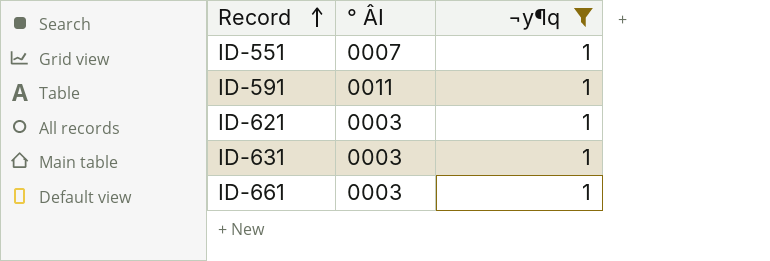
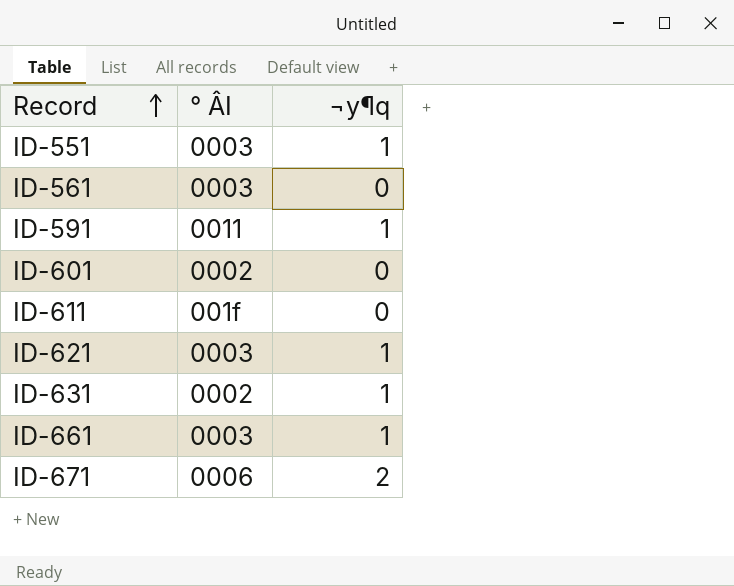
filter: ¬y¶q = 1 -> none
ID-551 | ° ÂI: 0007 -> 0003
ID-631 | ° ÂI: 0003 -> 0002

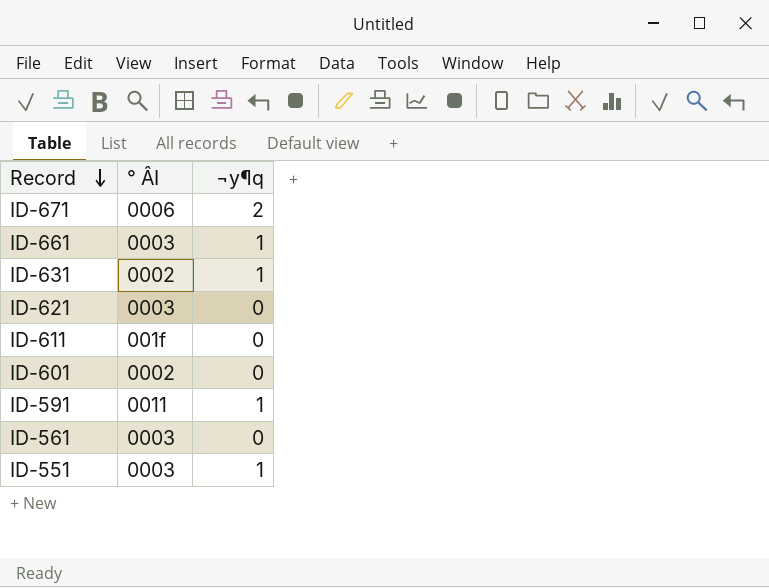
row order: Record ascending -> Record descending
ID-621 | ¬y¶q: 1 -> 0

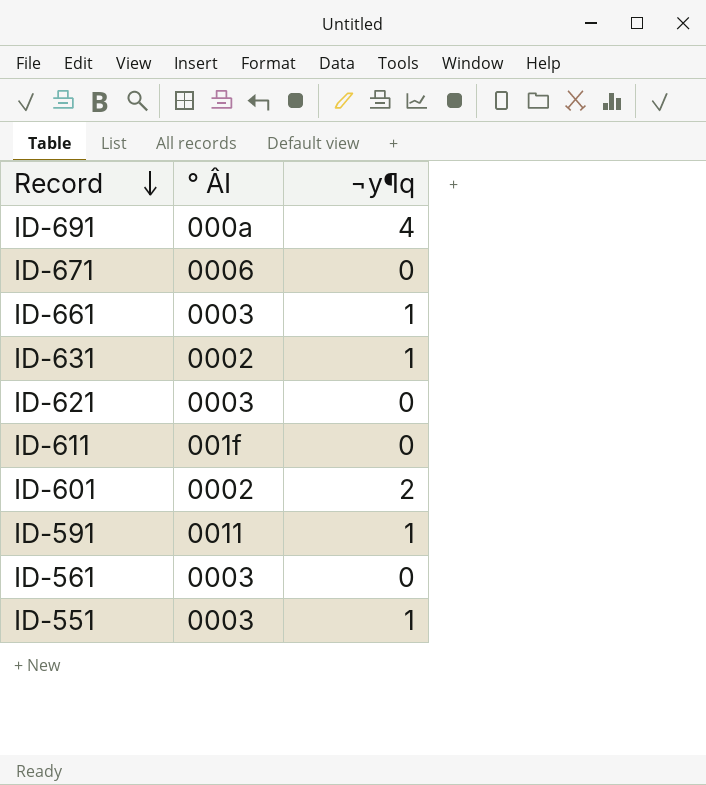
row ID-691: none -> 000a | 4
ID-671 | ¬y¶q: 2 -> 0
ID-601 | ¬y¶q: 0 -> 2

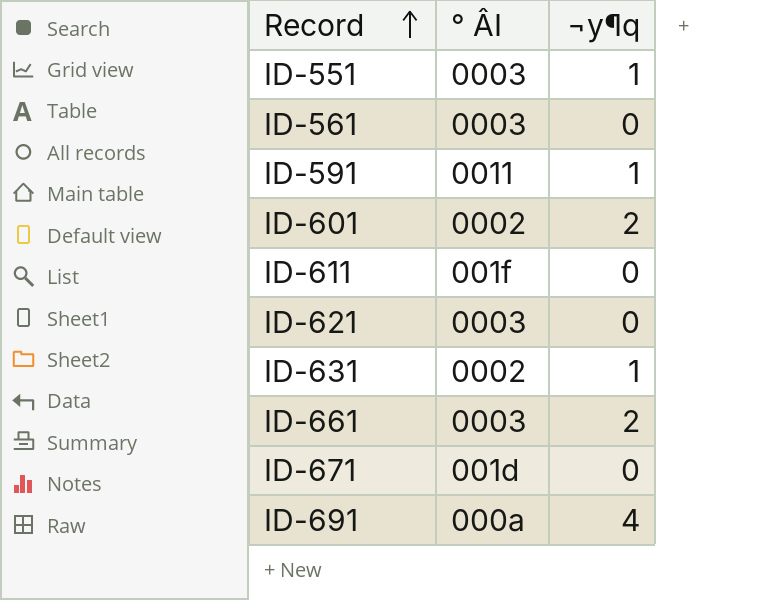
row order: Record descending -> Record ascending
ID-661 | ¬y¶q: 1 -> 2
ID-671 | ° ÂI: 0006 -> 001d

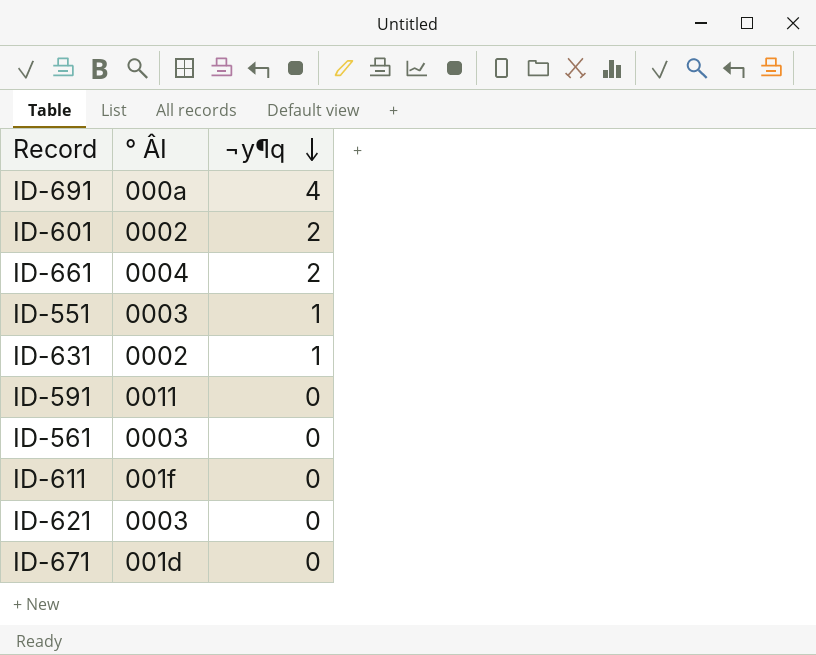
row order: Record ascending -> ¬y¶q descending
ID-661 | ° ÂI: 0003 -> 0004
ID-591 | ¬y¶q: 1 -> 0

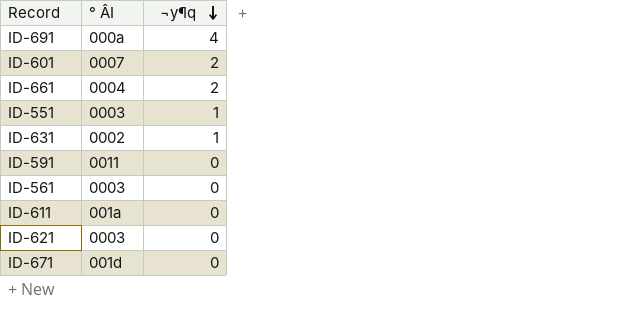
ID-601 | ° ÂI: 0002 -> 0007
ID-611 | ° ÂI: 001f -> 001a

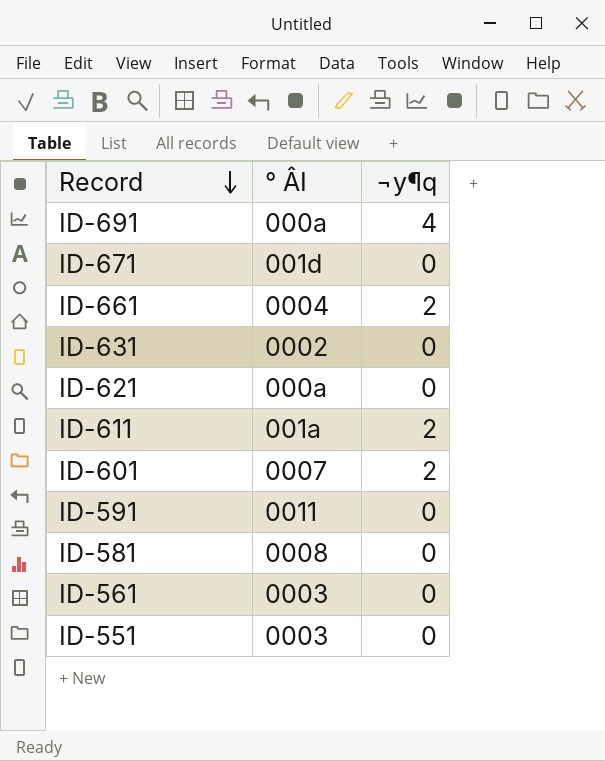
row order: ¬y¶q descending -> Record descending
ID-631 | ¬y¶q: 1 -> 0
ID-621 | ° ÂI: 0003 -> 000a
ID-611 | ¬y¶q: 0 -> 2
row ID-581: none -> 0008 | 0
ID-551 | ¬y¶q: 1 -> 0

